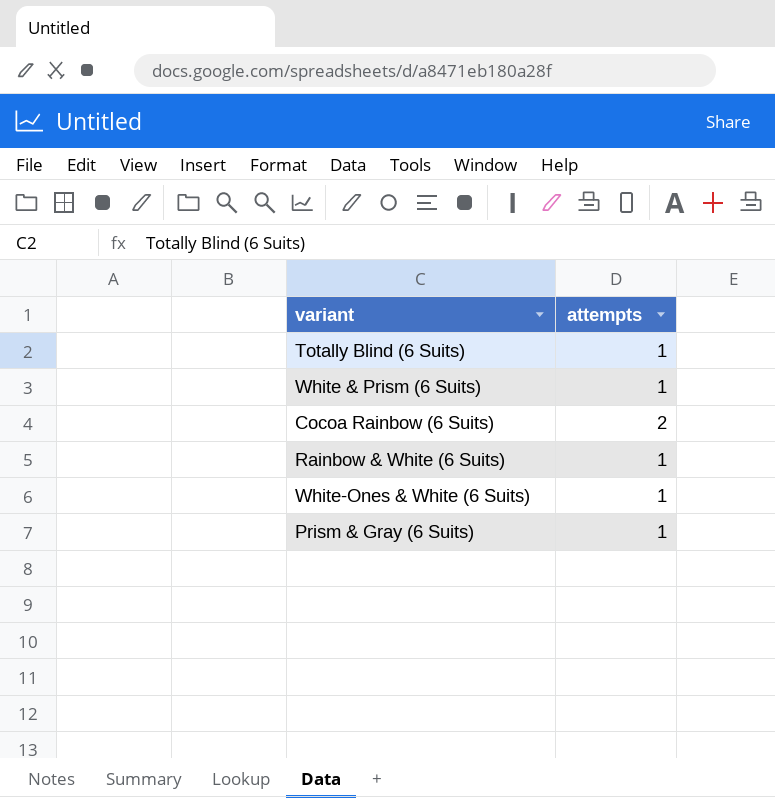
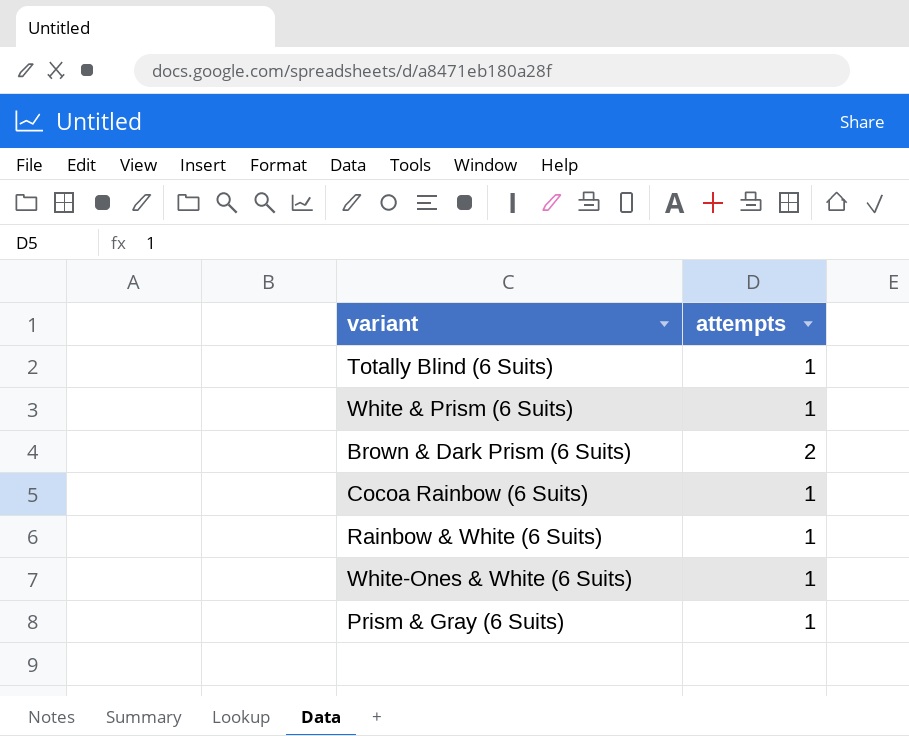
row Brown & Dark Prism (6 Suits): none -> 2
Cocoa Rainbow (6 Suits) | attempts: 2 -> 1

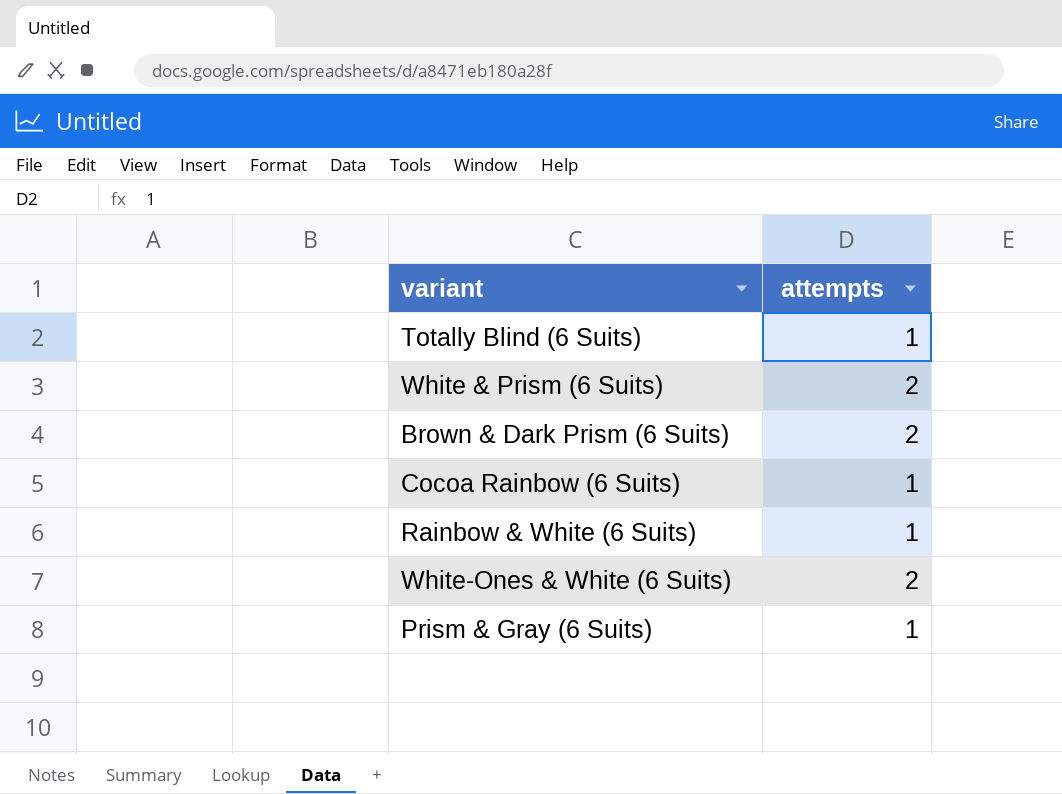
White & Prism (6 Suits) | attempts: 1 -> 2
White-Ones & White (6 Suits) | attempts: 1 -> 2

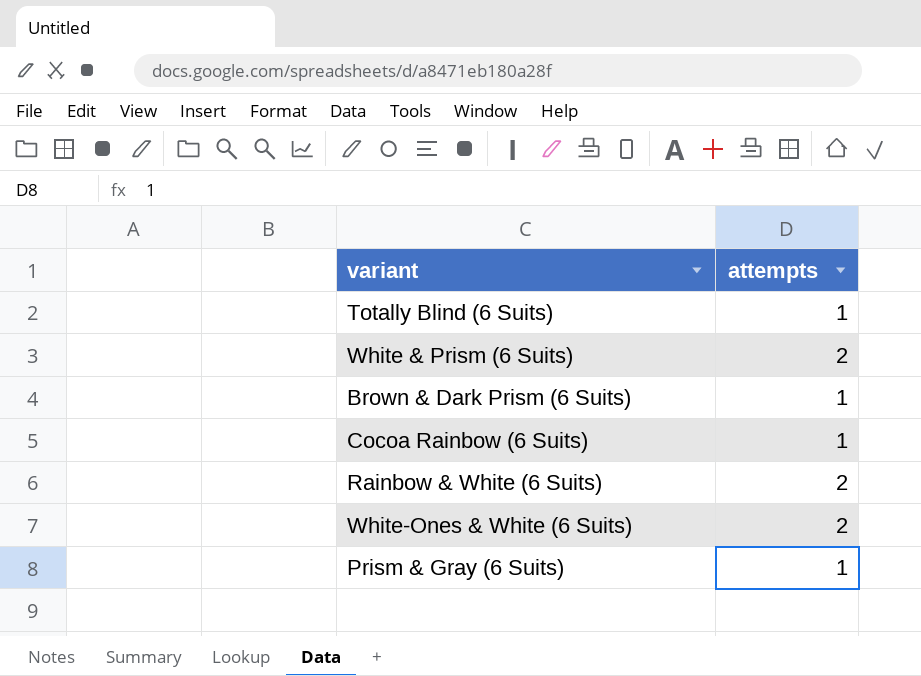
Brown & Dark Prism (6 Suits) | attempts: 2 -> 1
Rainbow & White (6 Suits) | attempts: 1 -> 2

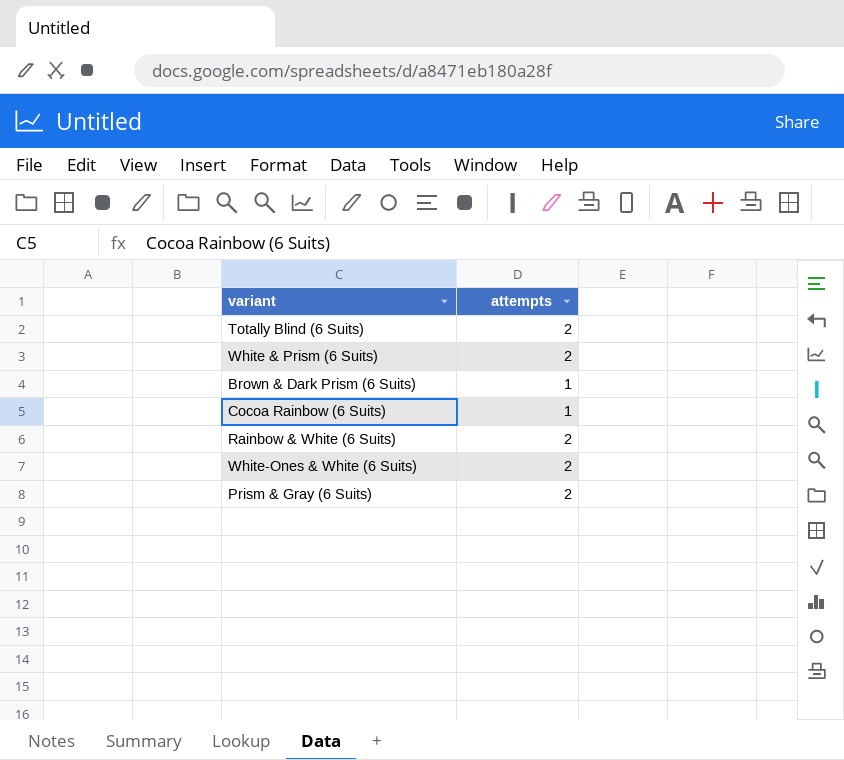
Totally Blind (6 Suits) | attempts: 1 -> 2
Prism & Gray (6 Suits) | attempts: 1 -> 2

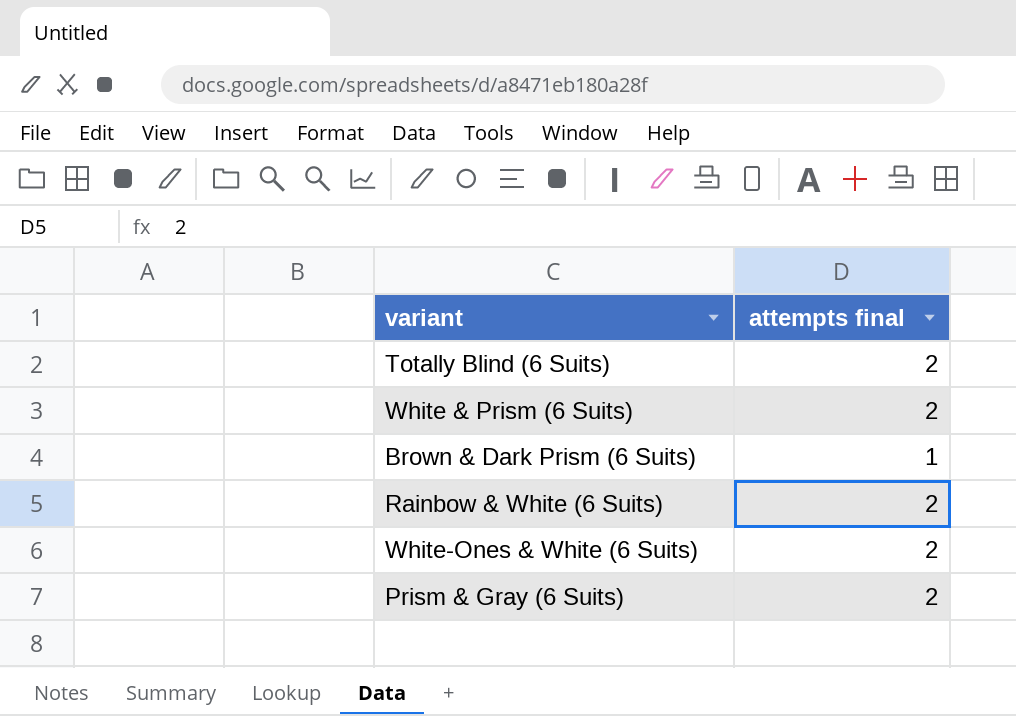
column name: attempts -> attempts final
row Cocoa Rainbow (6 Suits): 1 -> none

